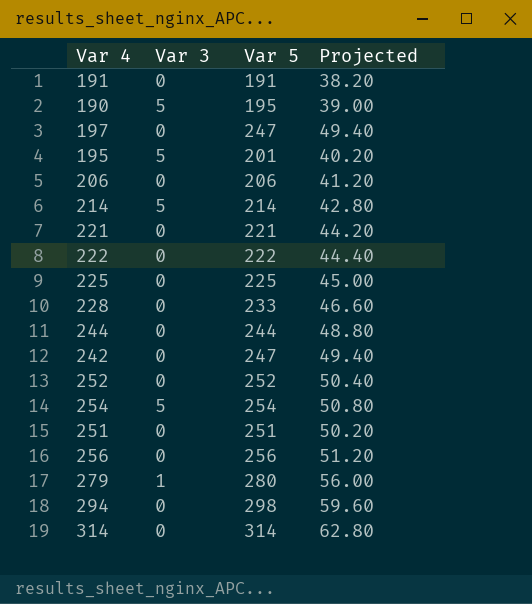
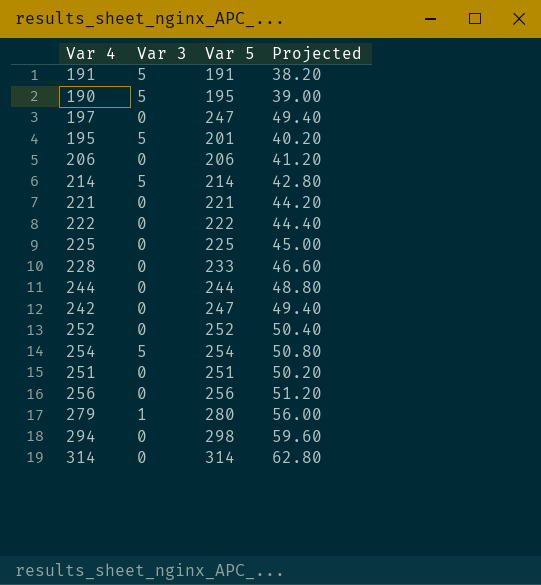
191 | Var 3: 0 -> 5

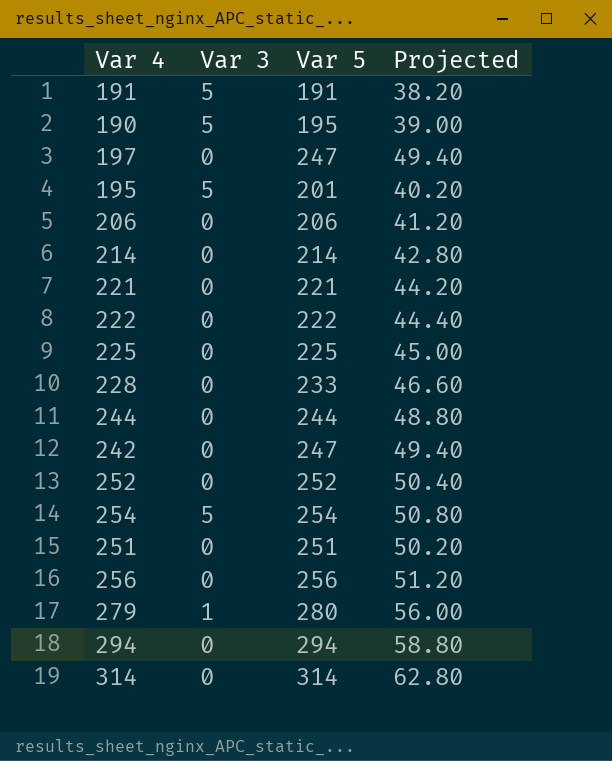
214 | Var 3: 5 -> 0
294 | Var 5: 298 -> 294
294 | Projected: 59.60 -> 58.80

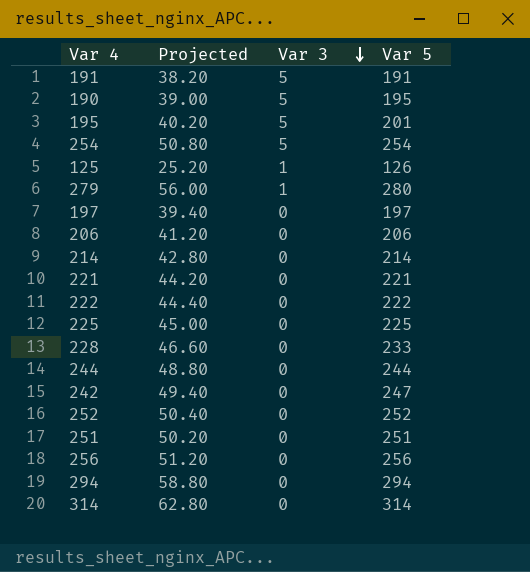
row order: none -> Var 3 descending
column Projected | position: 4 -> 2
row 125: none -> 25.20 | 1 | 126
197 | Projected: 49.40 -> 39.40
197 | Var 5: 247 -> 197

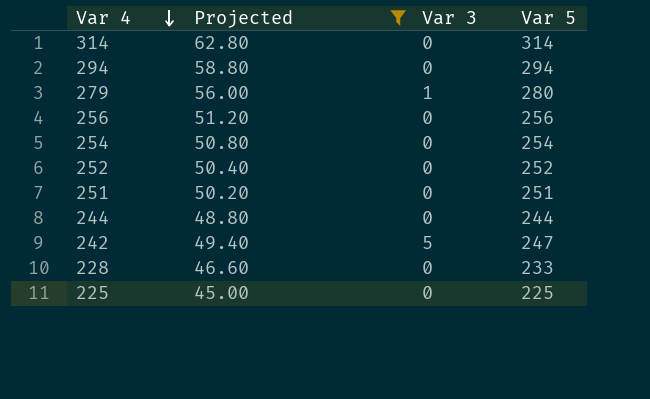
filter: none -> Projected >= 45.00
row order: Var 3 descending -> Var 4 descending
254 | Var 3: 5 -> 0
242 | Var 3: 0 -> 5

